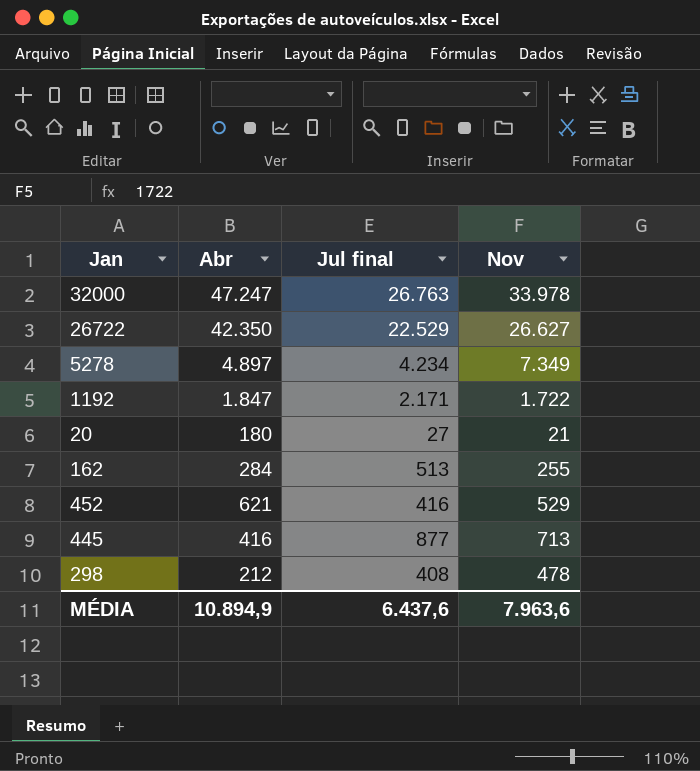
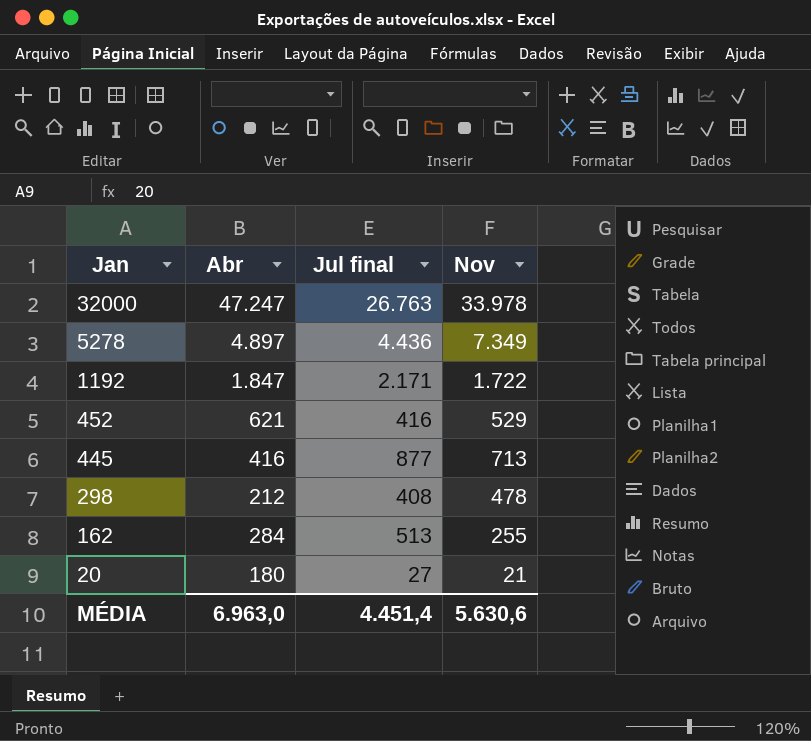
row order: none -> Jan descending
row 26722: 42.350 | 22.529 | 26.627 -> none
5278 | Jul final: 4.234 -> 4.436
MÉDIA | Abr: 10.894,9 -> 6.963,0
MÉDIA | Jul final: 6.437,6 -> 4.451,4
MÉDIA | Nov: 7.963,6 -> 5.630,6

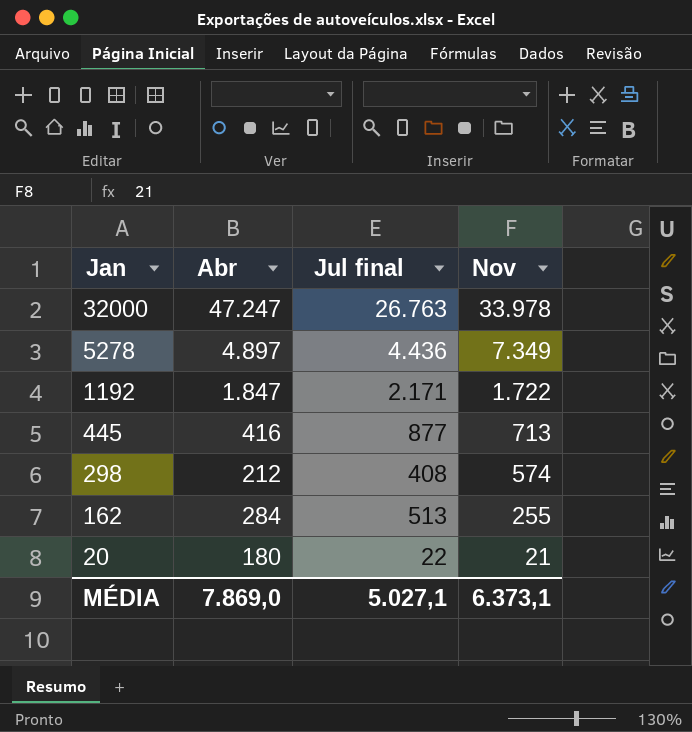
row 452: 621 | 416 | 529 -> none
298 | Nov: 478 -> 574
20 | Jul final: 27 -> 22
MÉDIA | Abr: 6.963,0 -> 7.869,0
MÉDIA | Jul final: 4.451,4 -> 5.027,1
MÉDIA | Nov: 5.630,6 -> 6.373,1

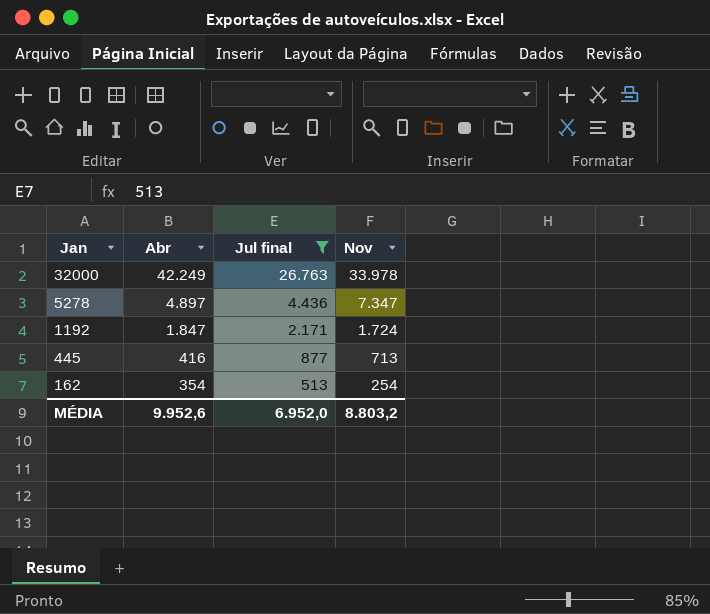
filter: none -> Jul final >= 513
32000 | Abr: 47.247 -> 42.249
5278 | Nov: 7.349 -> 7.347
1192 | Nov: 1.722 -> 1.724
162 | Abr: 284 -> 354
162 | Nov: 255 -> 254
MÉDIA | Abr: 7.869,0 -> 9.952,6
MÉDIA | Jul final: 5.027,1 -> 6.952,0
MÉDIA | Nov: 6.373,1 -> 8.803,2

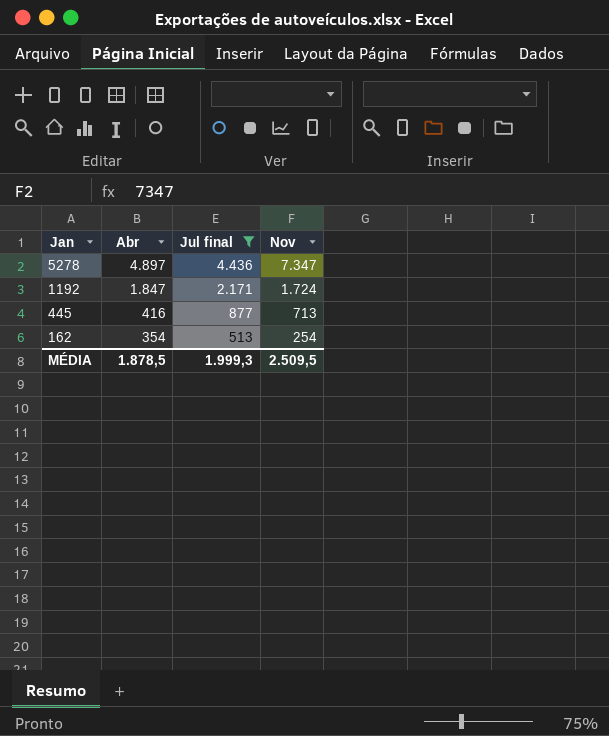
row 32000: 42.249 | 26.763 | 33.978 -> none
MÉDIA | Abr: 9.952,6 -> 1.878,5
MÉDIA | Jul final: 6.952,0 -> 1.999,3
MÉDIA | Nov: 8.803,2 -> 2.509,5

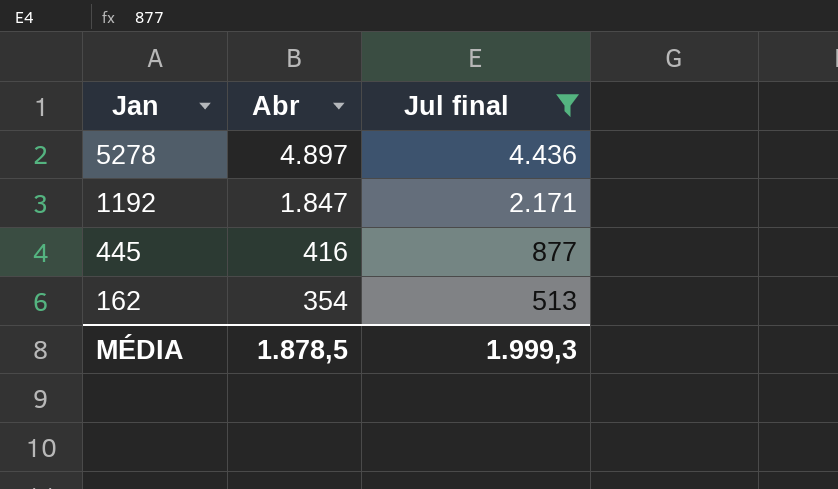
column Nov | position: 4 -> none

